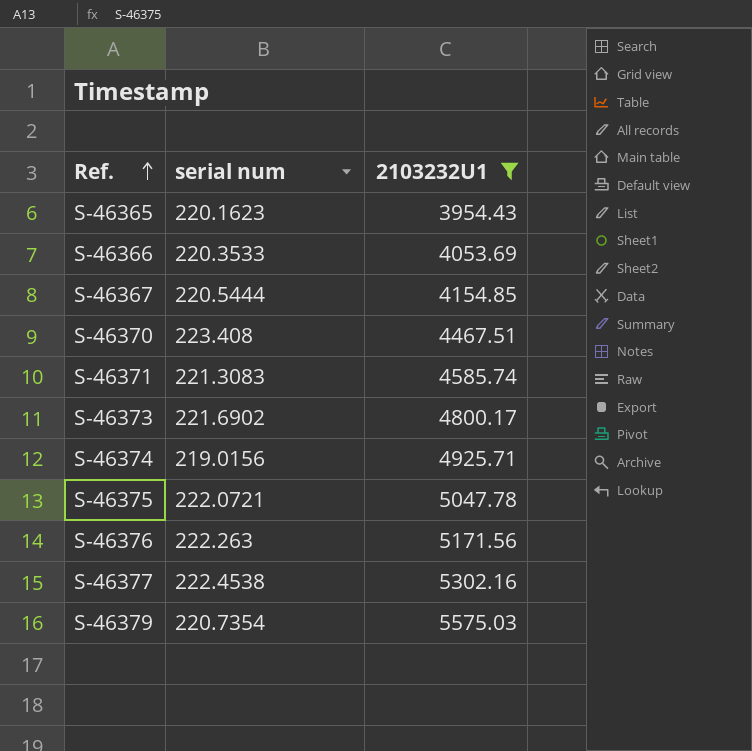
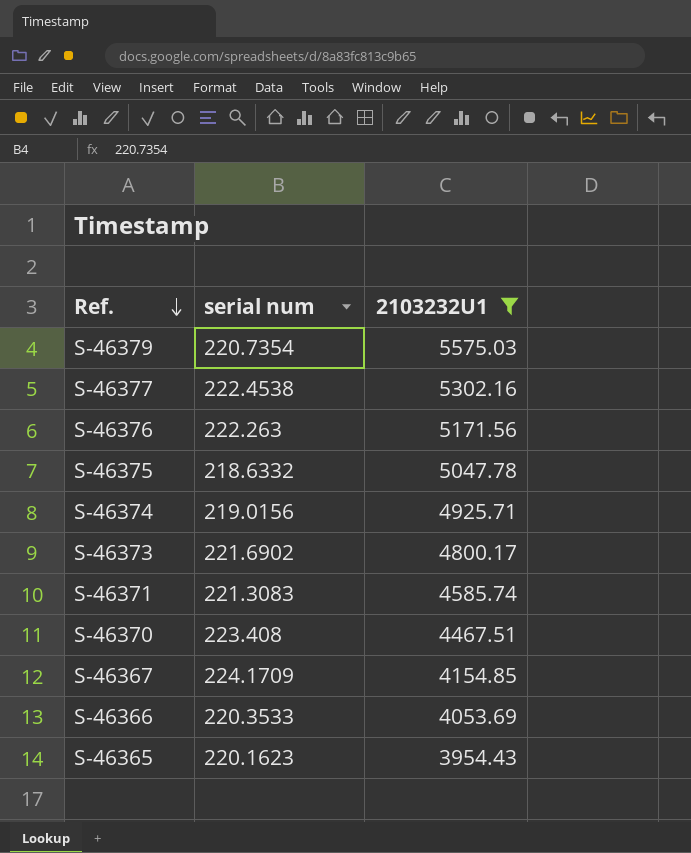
row order: Ref. ascending -> Ref. descending
S-46375 | serial num: 222.0721 -> 218.6332
S-46367 | serial num: 220.5444 -> 224.1709

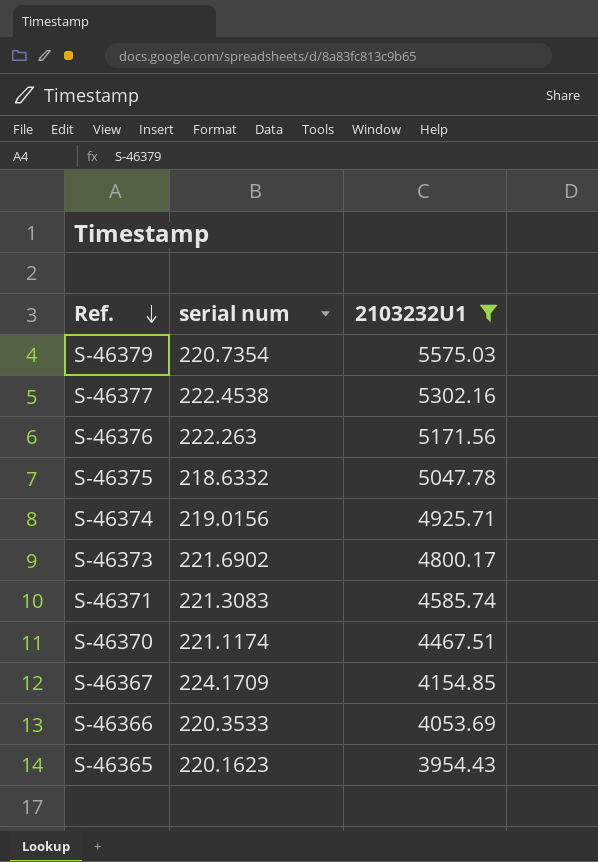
S-46370 | serial num: 223.408 -> 221.1174

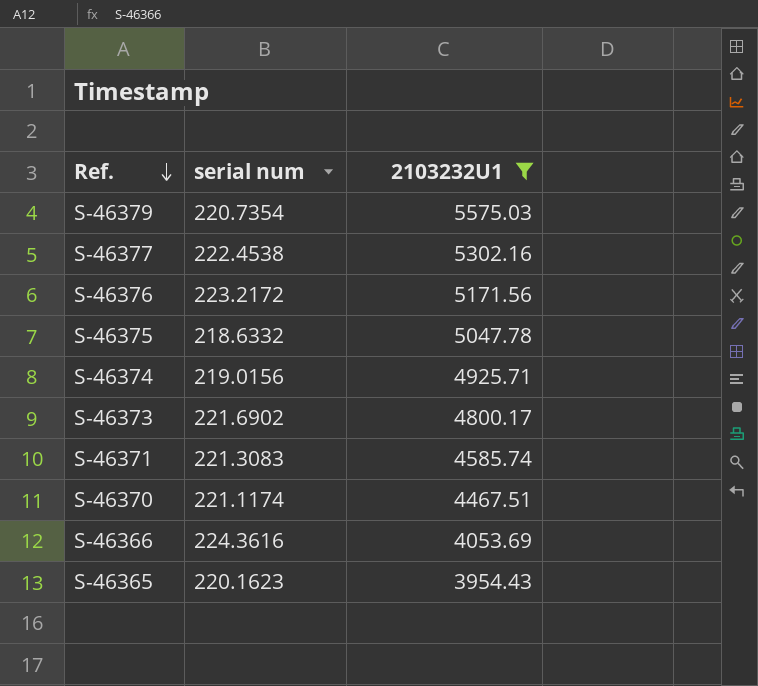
row S-46367: 224.1709 | 4154.85 -> none
S-46376 | serial num: 222.263 -> 223.2172
S-46366 | serial num: 220.3533 -> 224.3616

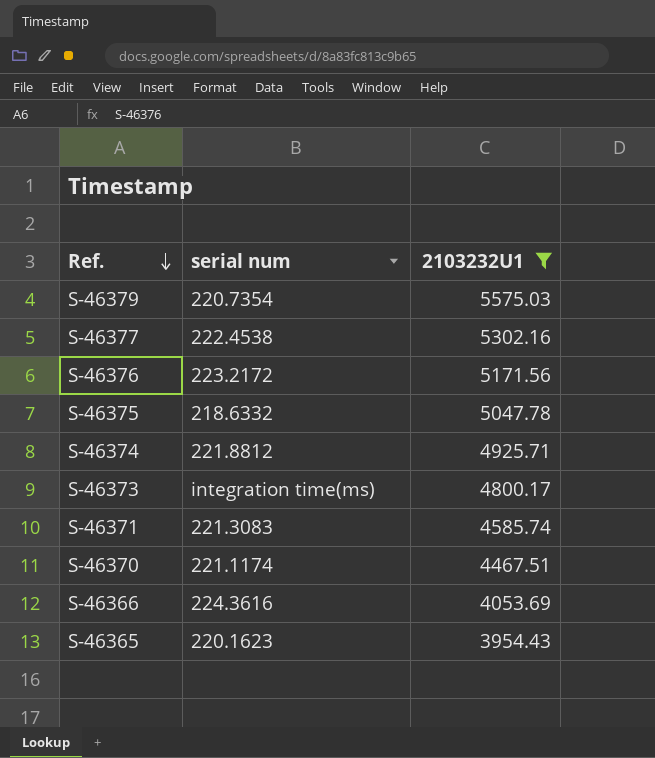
S-46374 | serial num: 219.0156 -> 221.8812
S-46373 | serial num: 221.6902 -> integration time(ms)

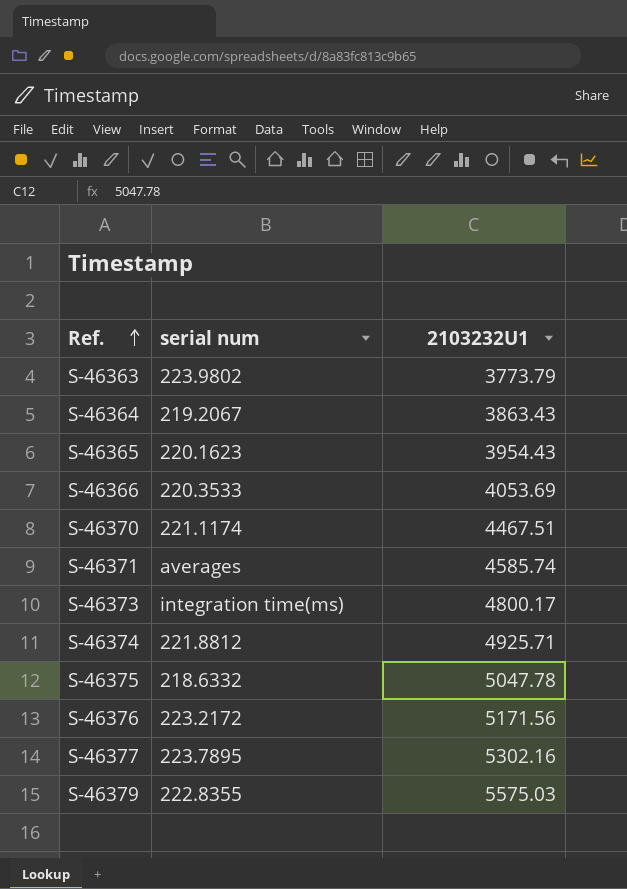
filter: 2103232U1 >= 3954.43 -> none
row order: Ref. descending -> Ref. ascending
S-46366 | serial num: 224.3616 -> 220.3533
S-46371 | serial num: 221.3083 -> averages
S-46377 | serial num: 222.4538 -> 223.7895
S-46379 | serial num: 220.7354 -> 222.8355

